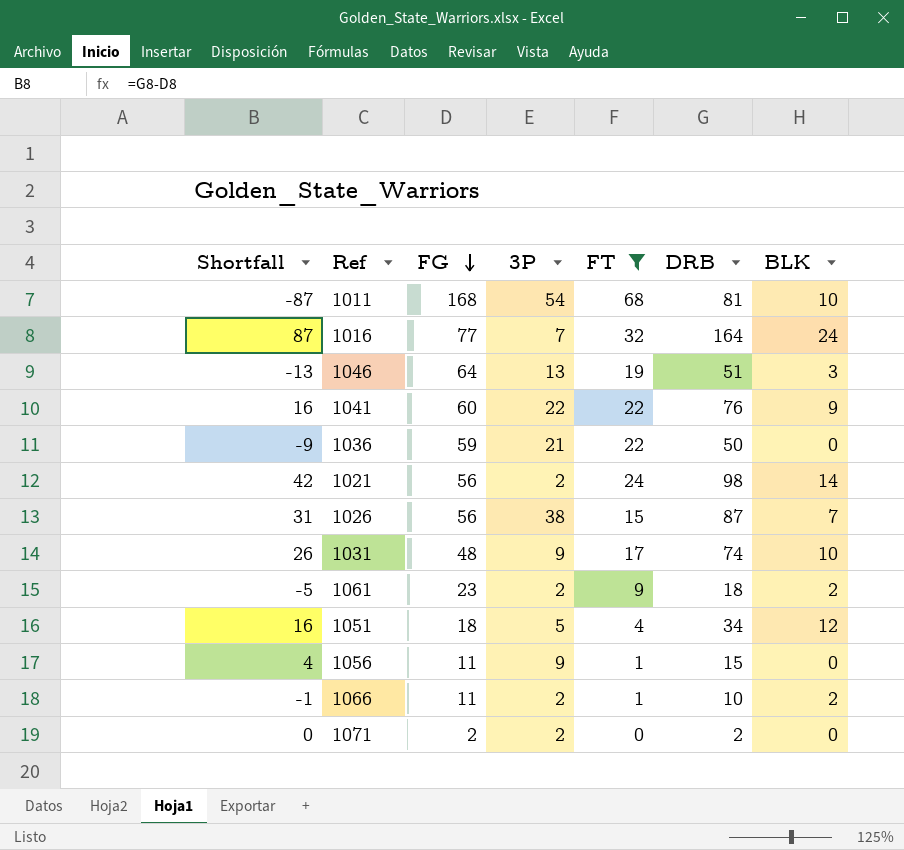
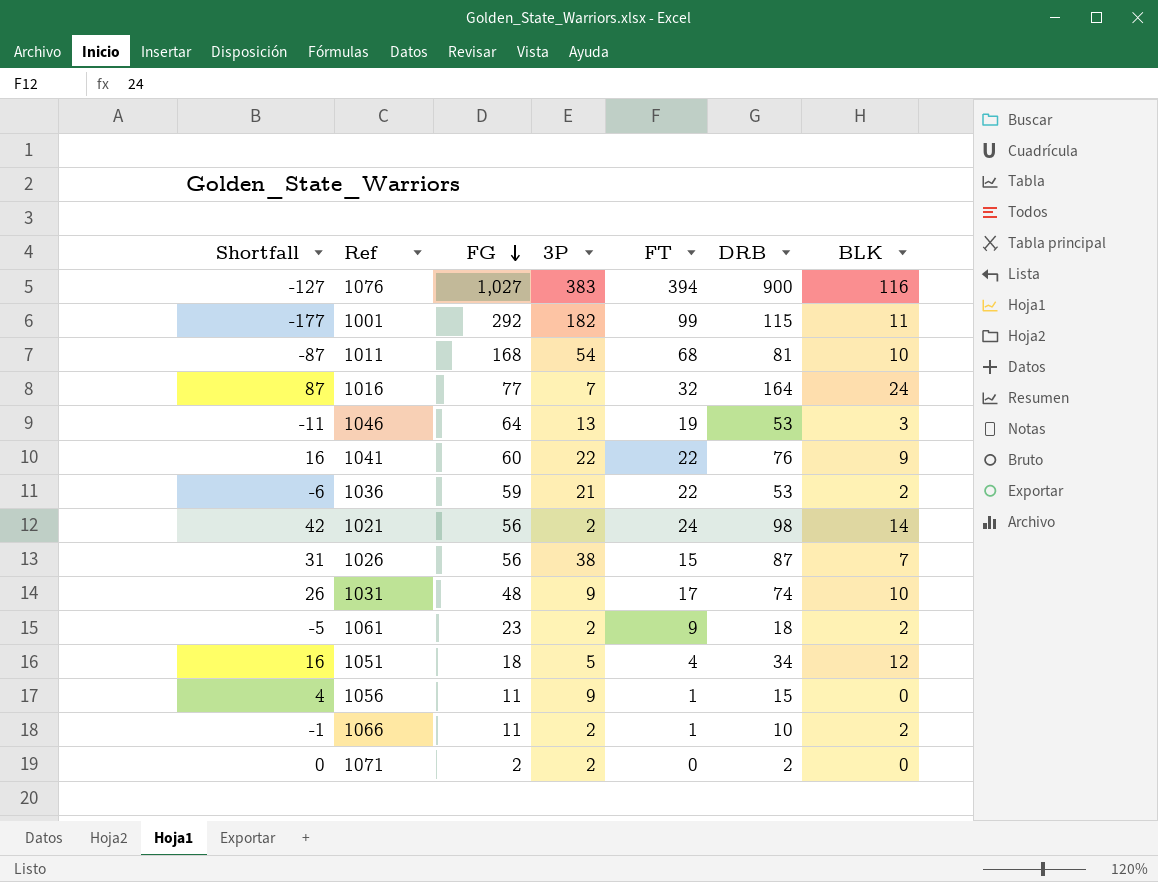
filter: FT <= 68 -> none
1046 | Shortfall: -13 -> -11
1046 | DRB: 51 -> 53
1036 | Shortfall: -9 -> -6
1036 | DRB: 50 -> 53
1036 | BLK: 0 -> 2

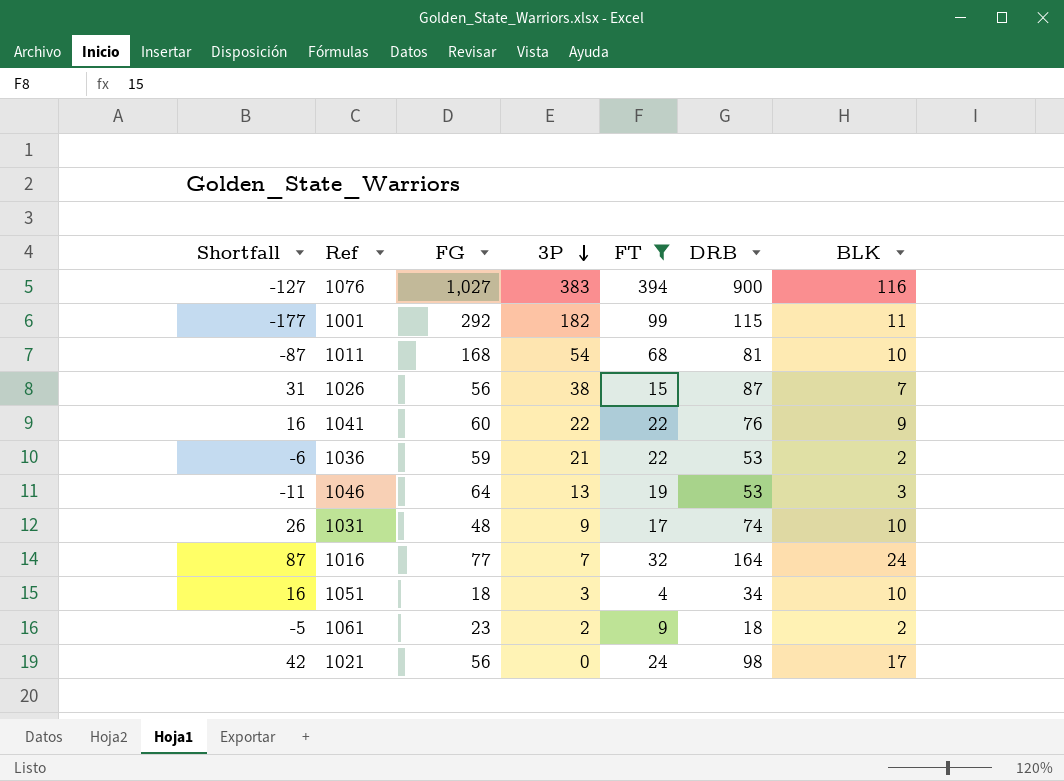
filter: none -> FT >= 4
row order: FG descending -> 3P descending
1051 | 3P: 5 -> 3
1051 | BLK: 12 -> 10
1021 | 3P: 2 -> 0
1021 | BLK: 14 -> 17

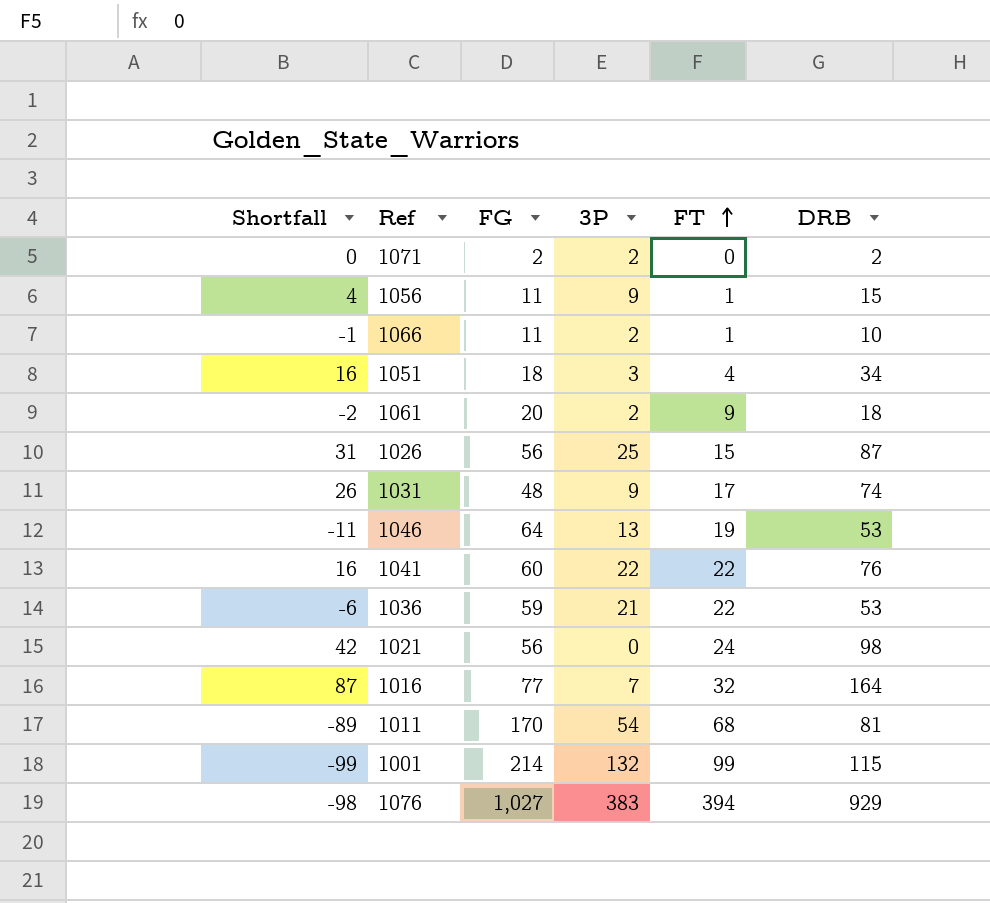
filter: FT >= 4 -> none
row order: 3P descending -> FT ascending
column BLK | position: 7 -> none
1061 | Shortfall: -5 -> -2
1061 | FG: 23 -> 20
1026 | 3P: 38 -> 25
1011 | Shortfall: -87 -> -89
1011 | FG: 168 -> 170
1001 | Shortfall: -177 -> -99
1001 | FG: 292 -> 214
1001 | 3P: 182 -> 132
1076 | Shortfall: -127 -> -98
1076 | DRB: 900 -> 929

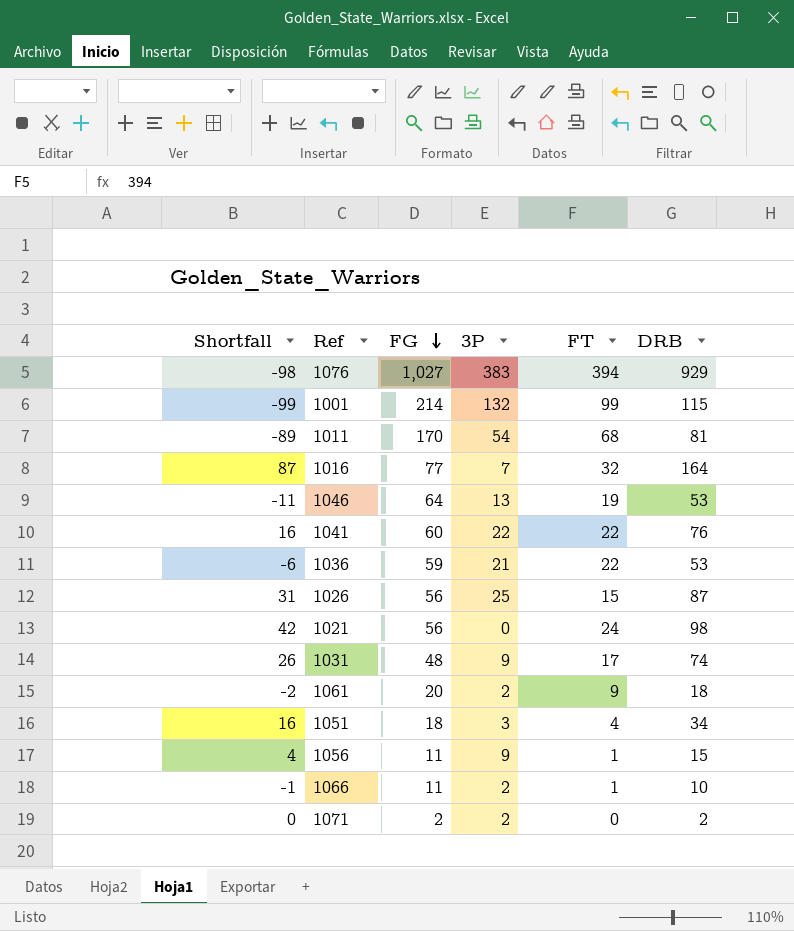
row order: FT ascending -> FG descending

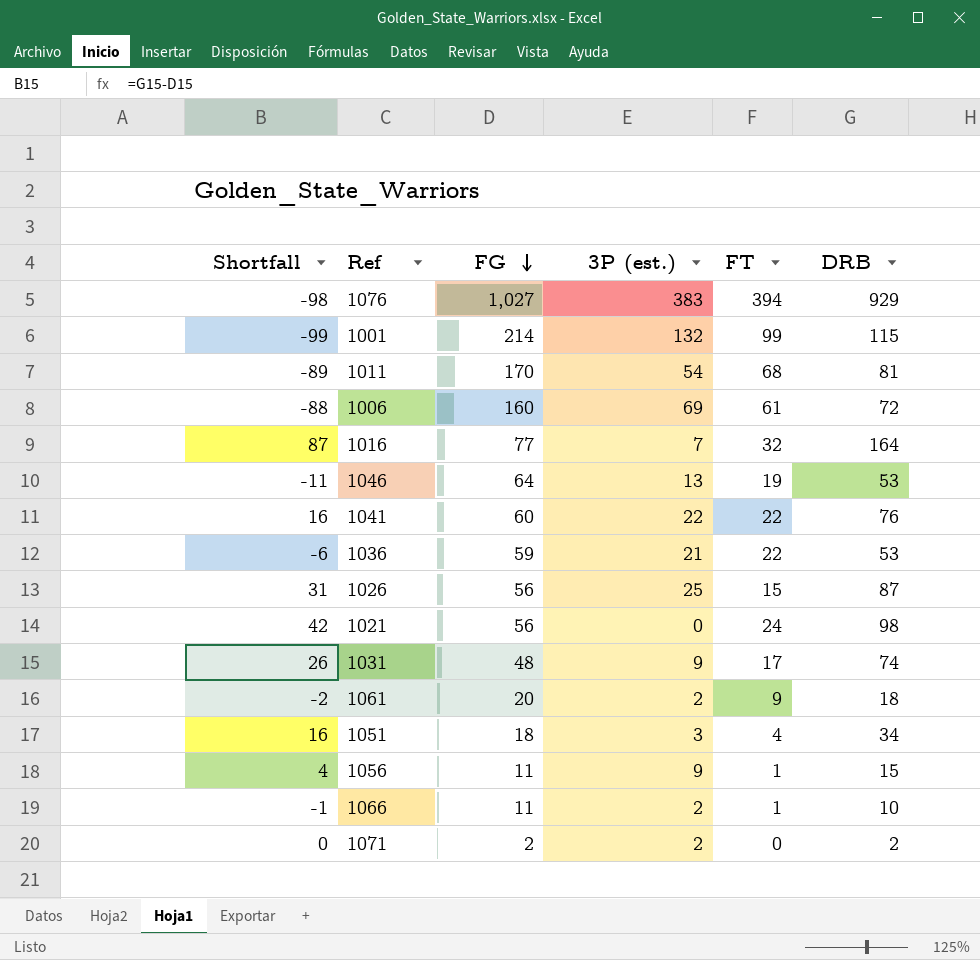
column name: 3P -> 3P (est.)
row 1006: none -> -88 | 160 | 69 | 61 | 72

